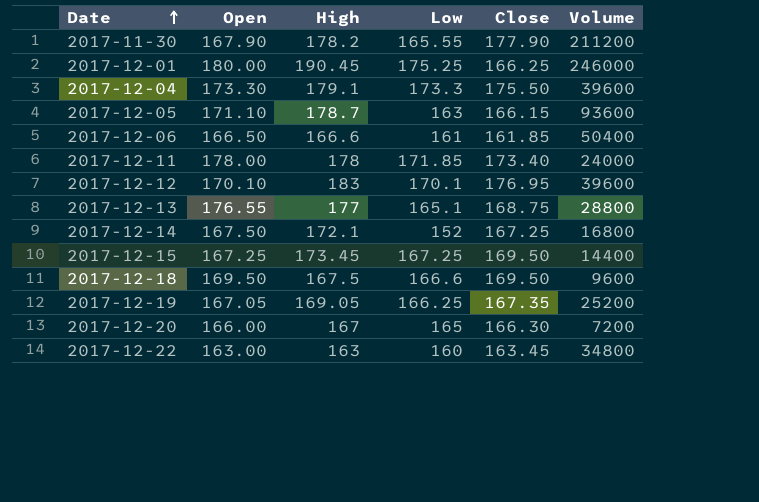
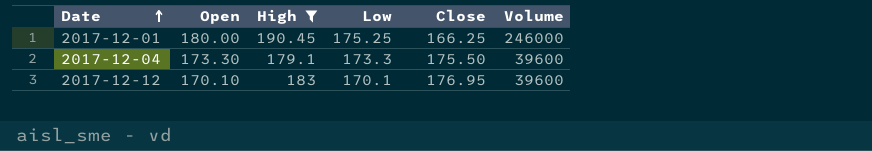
filter: none -> High >= 179.1

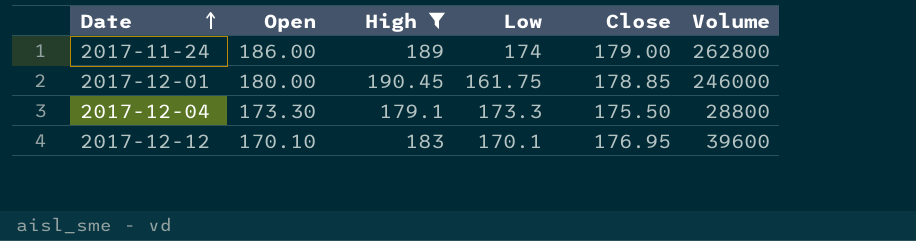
row 2017-11-24: none -> 186.00 | 189 | 174 | 179.00 | 262800
2017-12-01 | Low: 175.25 -> 161.75
2017-12-01 | Close: 166.25 -> 178.85
2017-12-04 | Volume: 39600 -> 28800

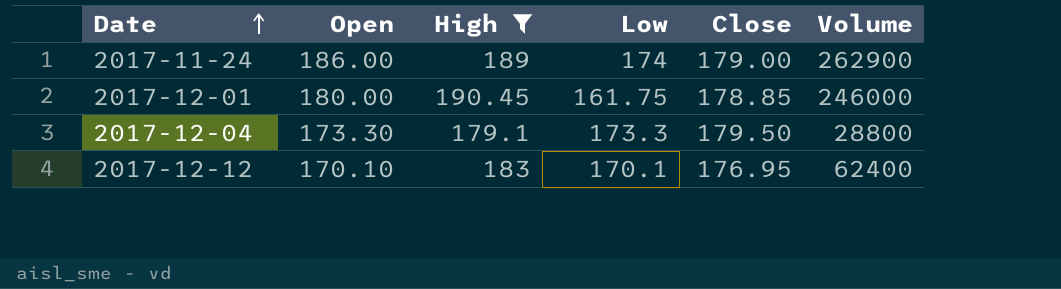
2017-11-24 | Volume: 262800 -> 262900
2017-12-04 | Close: 175.50 -> 179.50
2017-12-12 | Volume: 39600 -> 62400

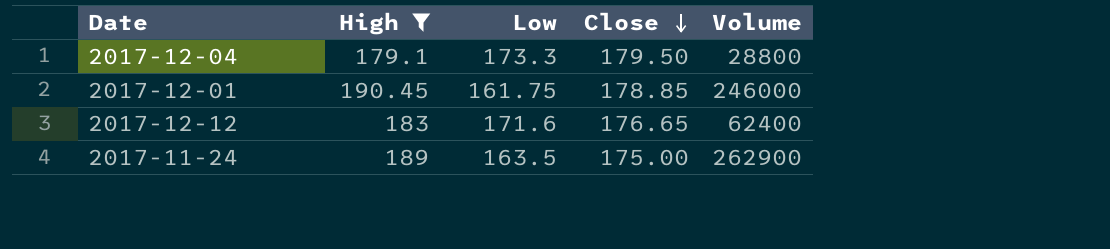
row order: Date ascending -> Close descending
column Open | position: 2 -> none
2017-12-12 | Low: 170.1 -> 171.6
2017-12-12 | Close: 176.95 -> 176.65
2017-11-24 | Low: 174 -> 163.5
2017-11-24 | Close: 179.00 -> 175.00

